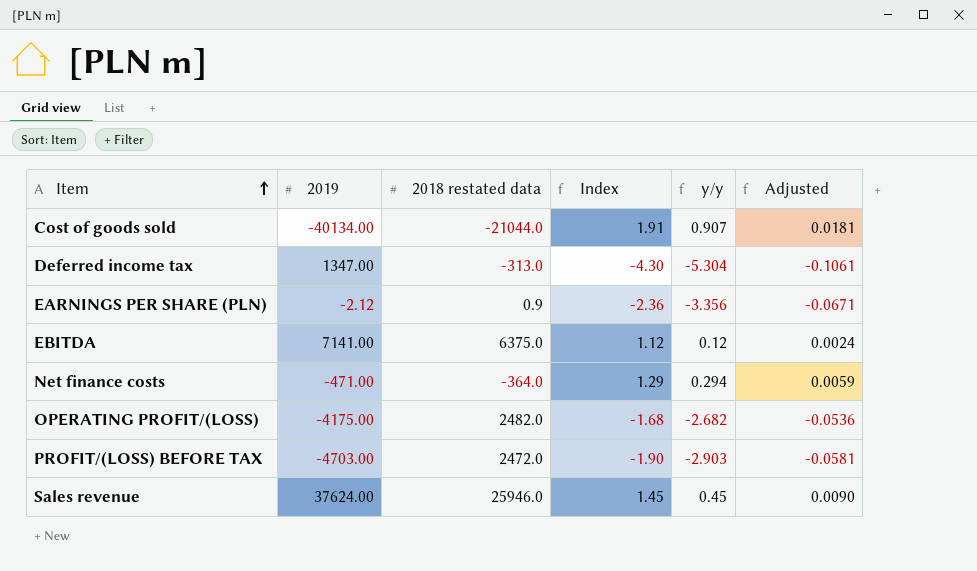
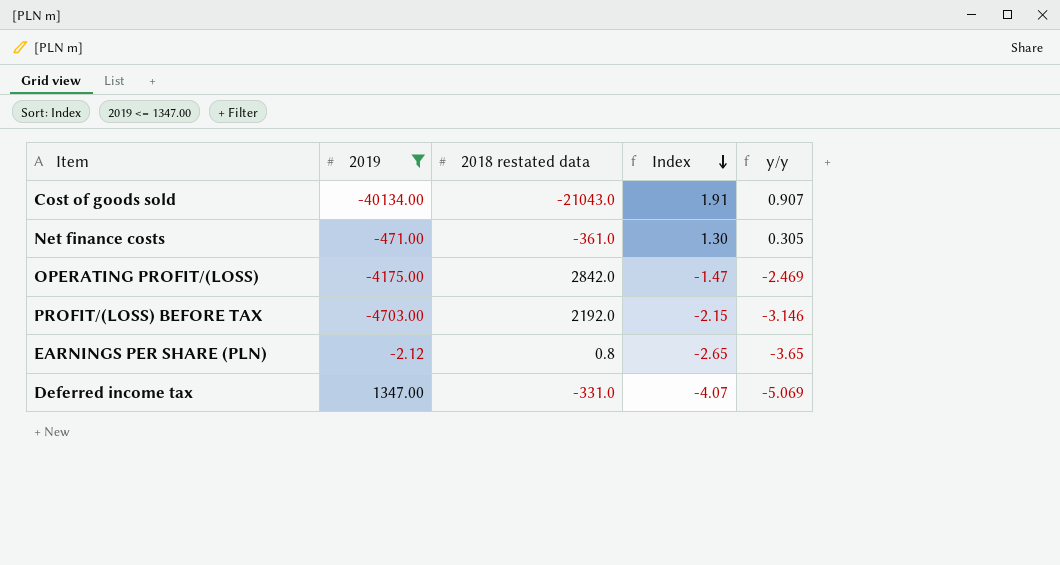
filter: none -> 2019 <= 1347.00
row order: Item ascending -> Index descending
column Adjusted | formula: [y/y] * 0.02 -> none
Cost of goods sold | 2018 restated data: -21044.0 -> -21043.0
Net finance costs | 2018 restated data: -364.0 -> -361.0
Net finance costs | Index: 1.29 -> 1.30
Net finance costs | y/y: 0.294 -> 0.305
OPERATING PROFIT/(LOSS) | 2018 restated data: 2482.0 -> 2842.0
OPERATING PROFIT/(LOSS) | Index: -1.68 -> -1.47
OPERATING PROFIT/(LOSS) | y/y: -2.682 -> -2.469
PROFIT/(LOSS) BEFORE TAX | 2018 restated data: 2472.0 -> 2192.0
PROFIT/(LOSS) BEFORE TAX | Index: -1.90 -> -2.15
PROFIT/(LOSS) BEFORE TAX | y/y: -2.903 -> -3.146
EARNINGS PER SHARE (PLN) | 2018 restated data: 0.9 -> 0.8
EARNINGS PER SHARE (PLN) | Index: -2.36 -> -2.65
EARNINGS PER SHARE (PLN) | y/y: -3.356 -> -3.65
Deferred income tax | 2018 restated data: -313.0 -> -331.0
Deferred income tax | Index: -4.30 -> -4.07
Deferred income tax | y/y: -5.304 -> -5.069

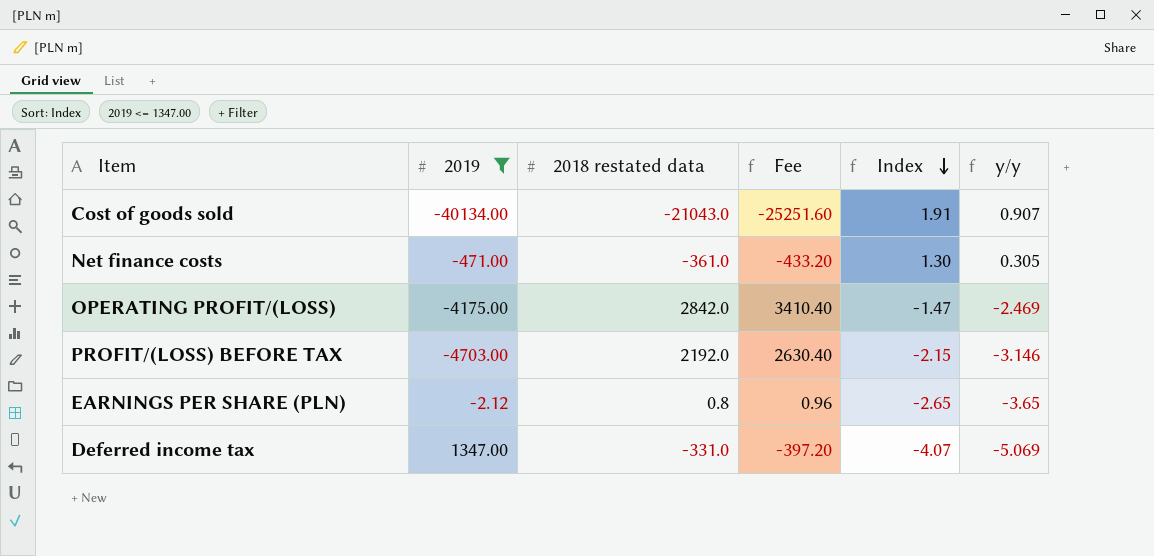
column Fee | formula: none -> [2018 restated data] * 1.2

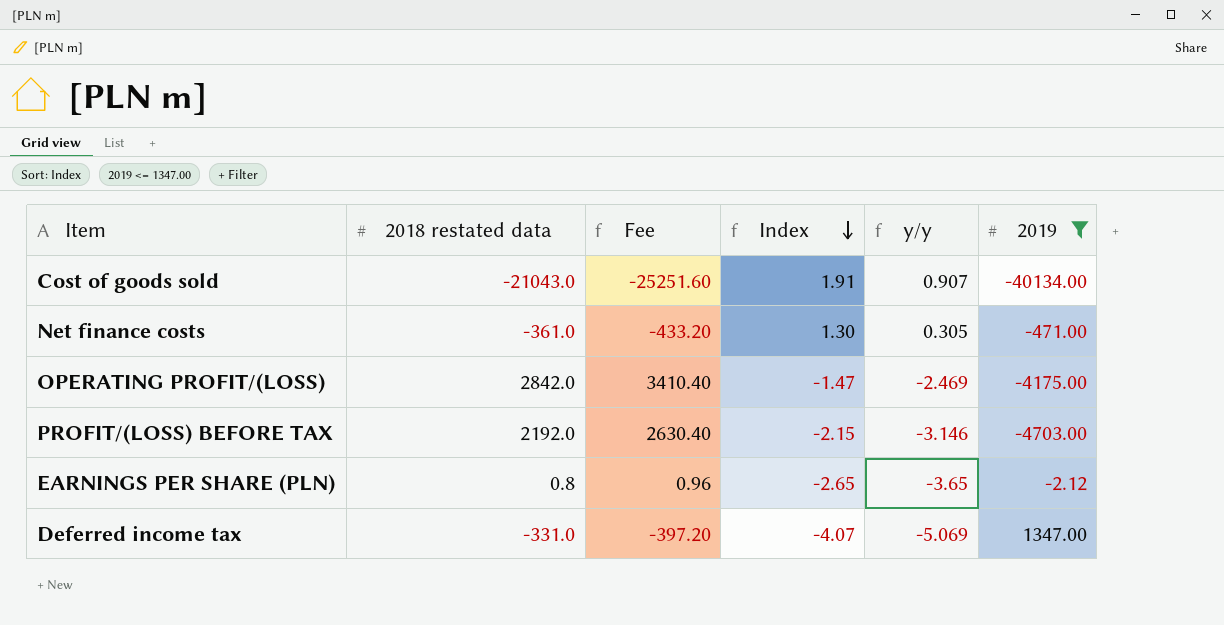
column 2019 | position: 2 -> 6

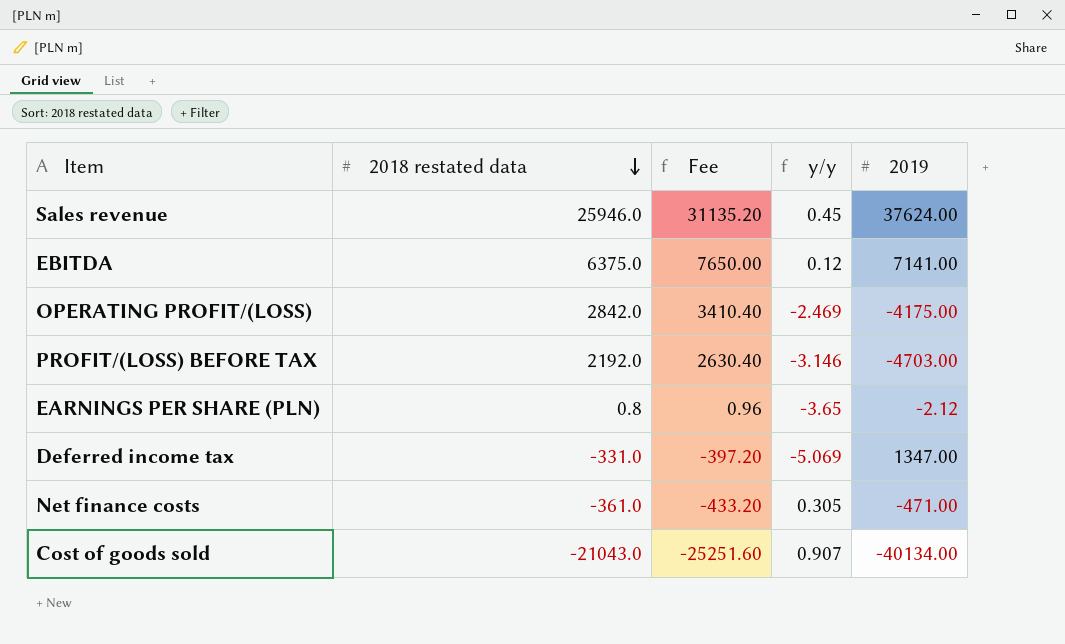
filter: 2019 <= 1347.00 -> none
row order: Index descending -> 2018 restated data descending
column Index | formula: [2019] / [2018 restated data] -> none

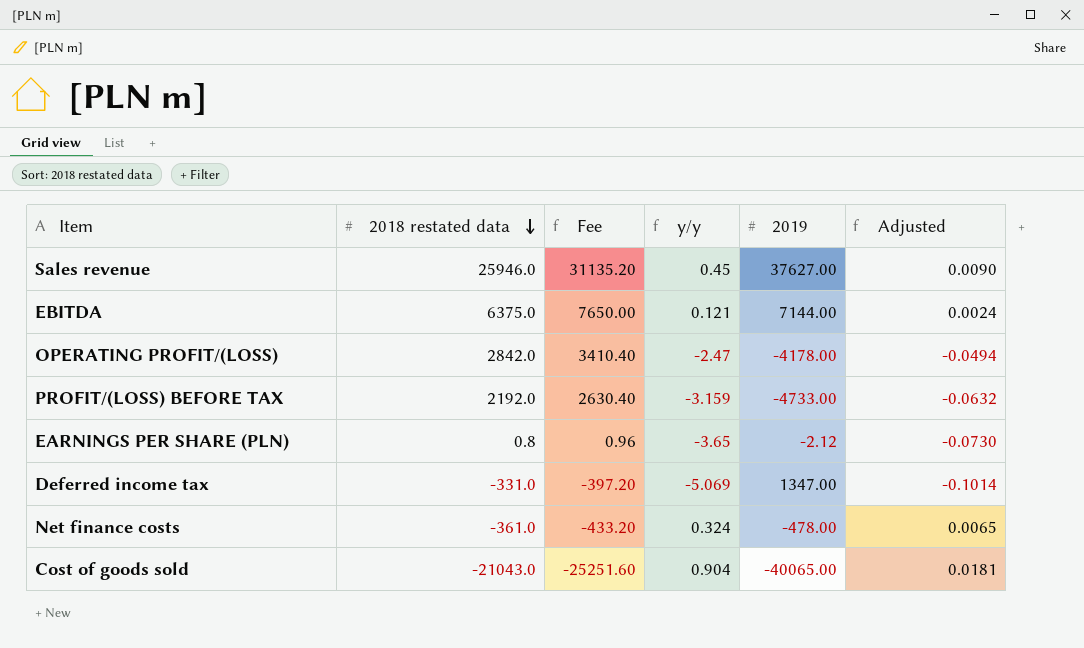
column Adjusted | formula: none -> [y/y] * 0.02
Sales revenue | 2019: 37624.00 -> 37627.00
EBITDA | y/y: 0.12 -> 0.121
EBITDA | 2019: 7141.00 -> 7144.00
OPERATING PROFIT/(LOSS) | y/y: -2.469 -> -2.47
OPERATING PROFIT/(LOSS) | 2019: -4175.00 -> -4178.00
PROFIT/(LOSS) BEFORE TAX | y/y: -3.146 -> -3.159
PROFIT/(LOSS) BEFORE TAX | 2019: -4703.00 -> -4733.00
Net finance costs | y/y: 0.305 -> 0.324
Net finance costs | 2019: -471.00 -> -478.00
Cost of goods sold | y/y: 0.907 -> 0.904
Cost of goods sold | 2019: -40134.00 -> -40065.00

